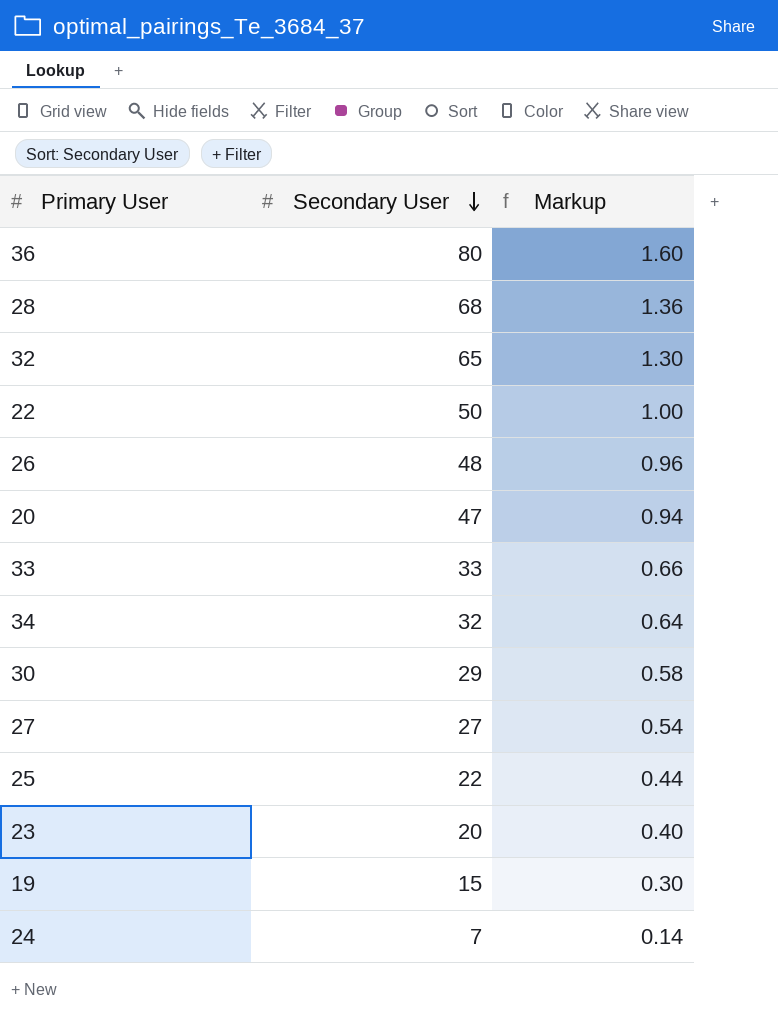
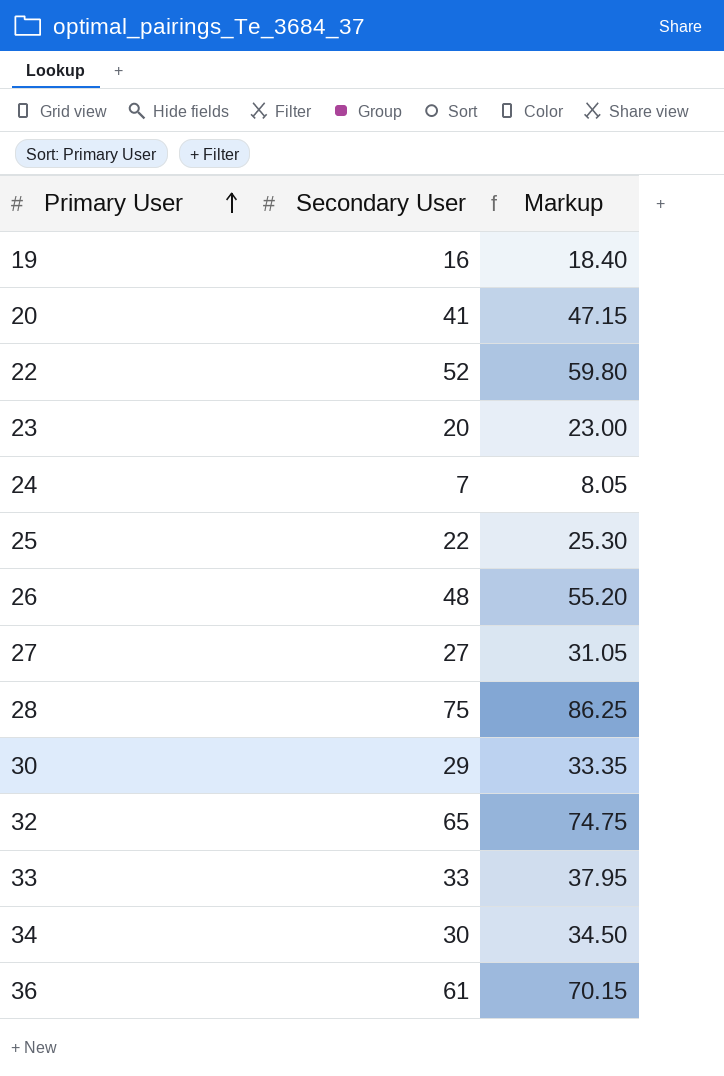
row order: Secondary User descending -> Primary User ascending
column Markup | formula: [Secondary User] * 0.02 -> [Secondary User] * 1.15
19 | Secondary User: 15 -> 16
20 | Secondary User: 47 -> 41
22 | Secondary User: 50 -> 52
28 | Secondary User: 68 -> 75
34 | Secondary User: 32 -> 30
36 | Secondary User: 80 -> 61

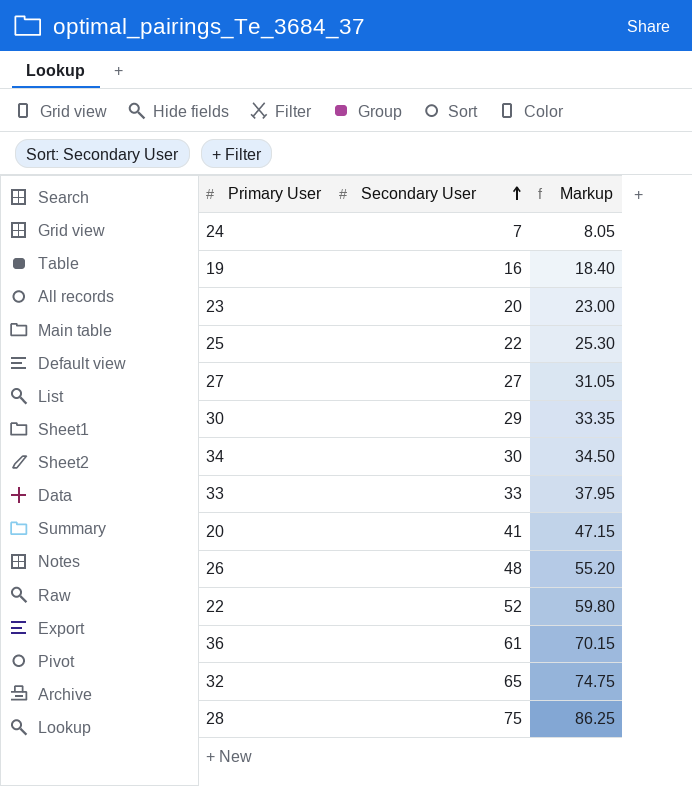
row order: Primary User ascending -> Secondary User ascending

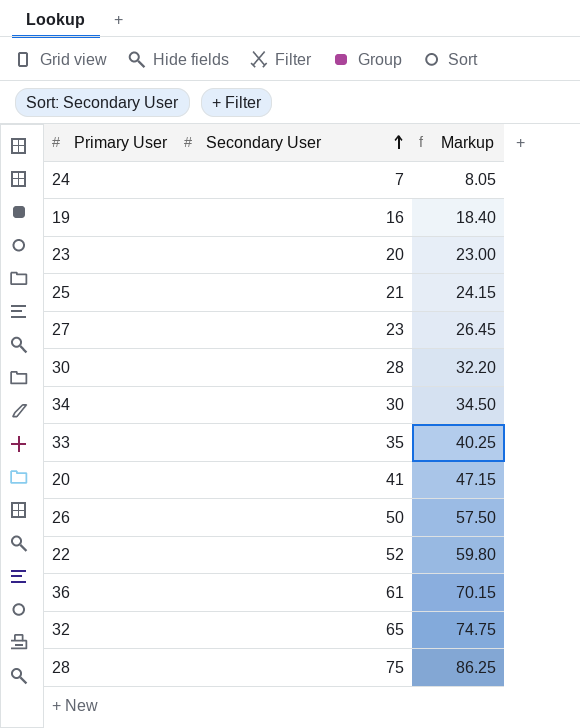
25 | Secondary User: 22 -> 21
25 | Markup: 25.30 -> 24.15
27 | Secondary User: 27 -> 23
27 | Markup: 31.05 -> 26.45
30 | Secondary User: 29 -> 28
30 | Markup: 33.35 -> 32.20
33 | Secondary User: 33 -> 35
33 | Markup: 37.95 -> 40.25
26 | Secondary User: 48 -> 50
26 | Markup: 55.20 -> 57.50

